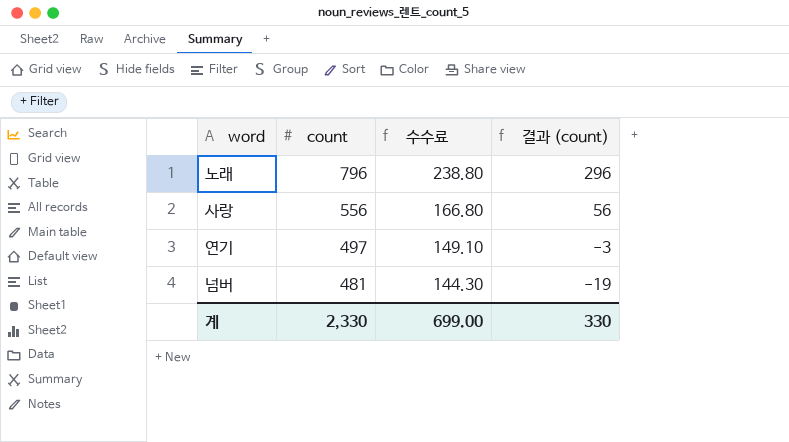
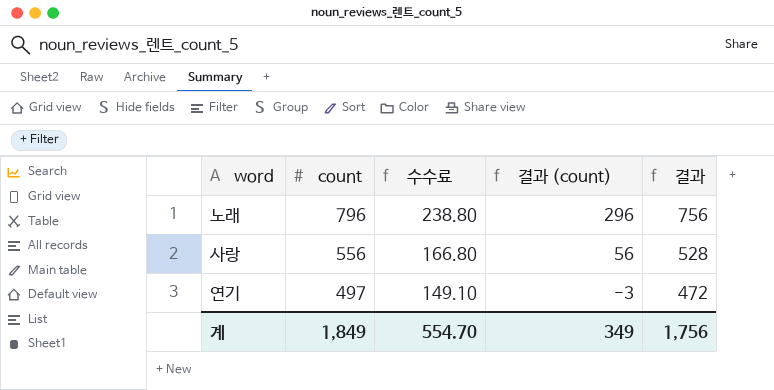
column 결과 | formula: none -> [count] * 0.95
row 넘버: 481 | 144.30 | -19 -> none
계 | count: 2,330 -> 1,849
계 | 수수료: 699.00 -> 554.70
계 | 결과 (count): 330 -> 349

